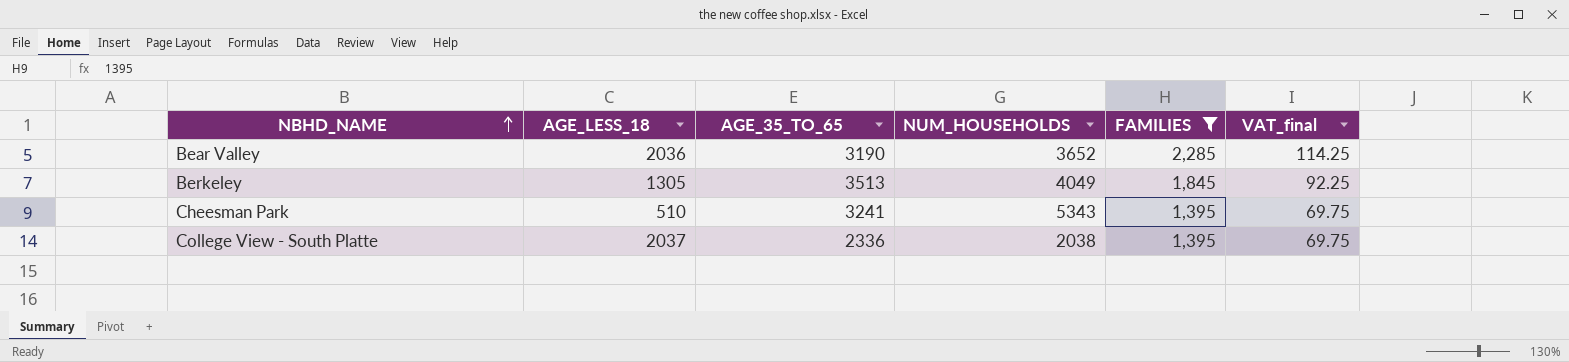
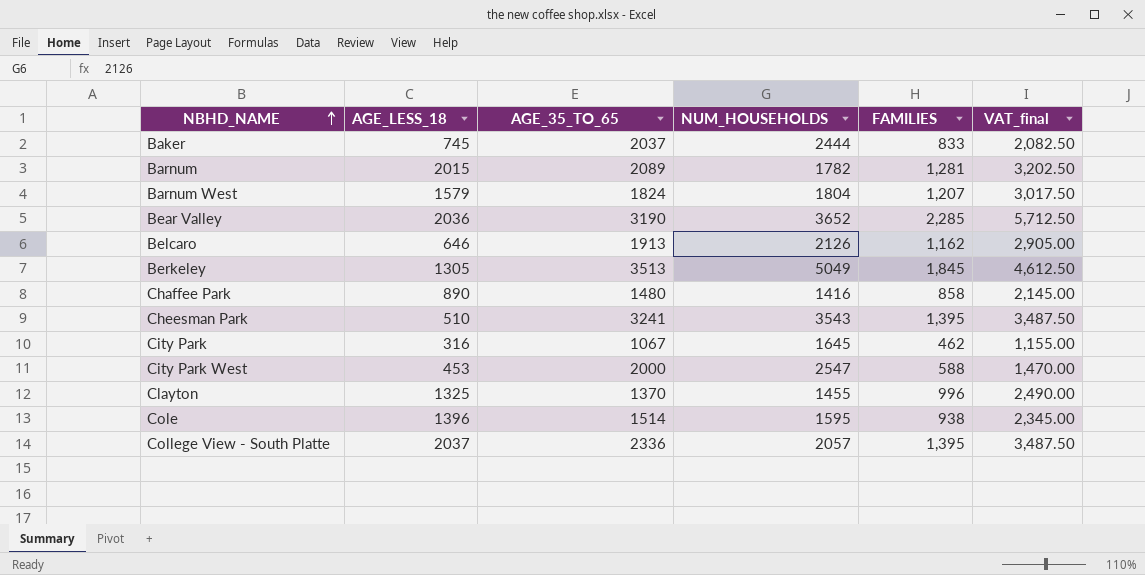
filter: FAMILIES >= 1,395 -> none
column VAT_final | formula: [FAMILIES] * 0.05 -> [FAMILIES] * 2.5
Berkeley | NUM_HOUSEHOLDS: 4049 -> 5049
Cheesman Park | NUM_HOUSEHOLDS: 5343 -> 3543
College View - South Platte | NUM_HOUSEHOLDS: 2038 -> 2057

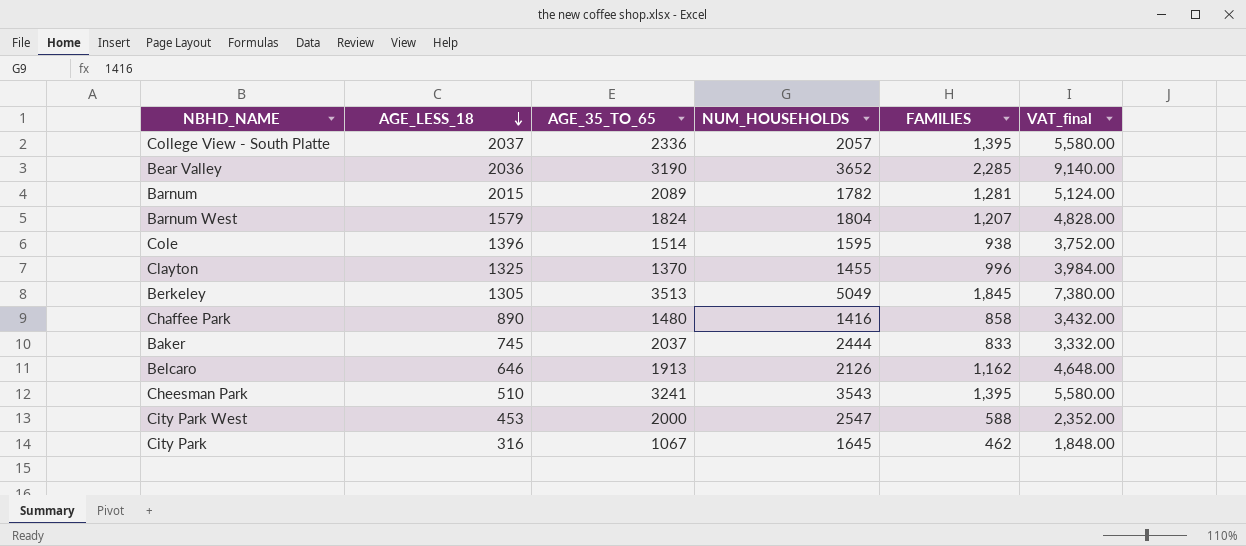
row order: NBHD_NAME ascending -> AGE_LESS_18 descending
column VAT_final | formula: [FAMILIES] * 2.5 -> [FAMILIES] * 4

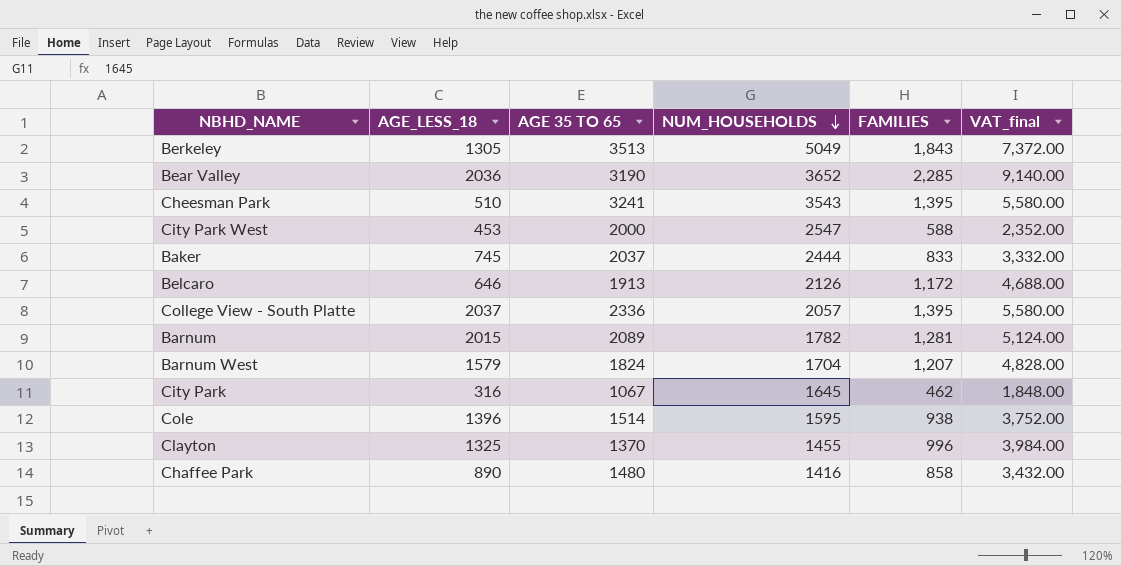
row order: AGE_LESS_18 descending -> NUM_HOUSEHOLDS descending
column name: AGE_35_TO_65 -> AGE 35 TO 65
Berkeley | FAMILIES: 1,845 -> 1,843
Berkeley | VAT_final: 7,380.00 -> 7,372.00
Belcaro | FAMILIES: 1,162 -> 1,172
Belcaro | VAT_final: 4,648.00 -> 4,688.00
Barnum West | NUM_HOUSEHOLDS: 1804 -> 1704

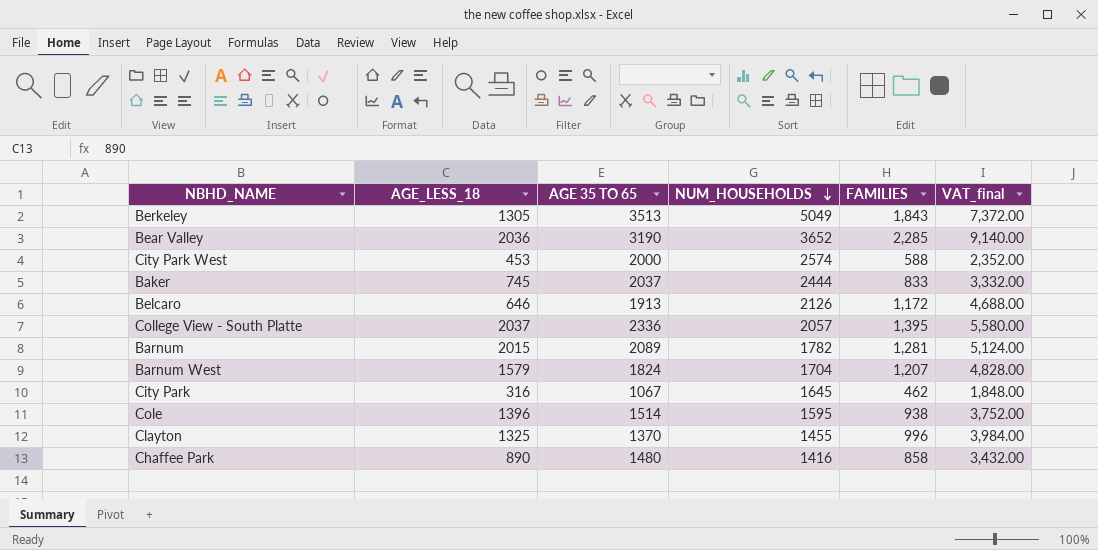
row Cheesman Park: 510 | 3241 | 3543 | 1,395 | 5,580.00 -> none
City Park West | NUM_HOUSEHOLDS: 2547 -> 2574

